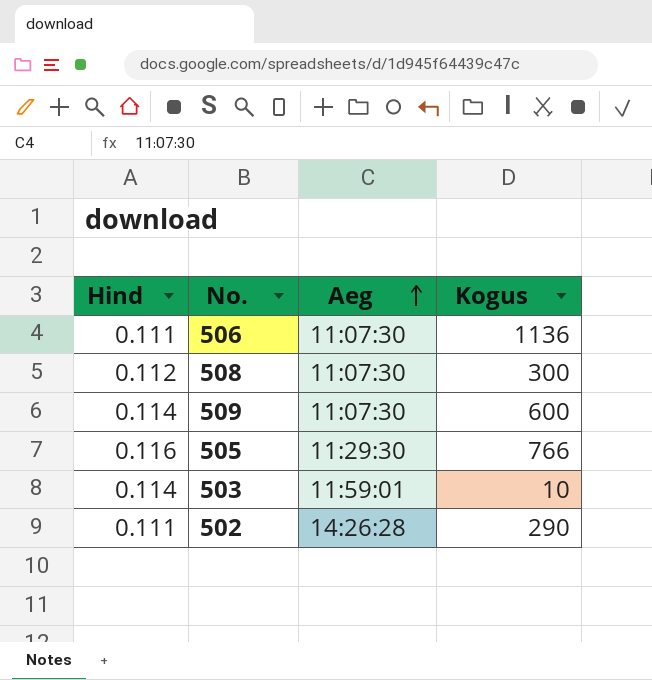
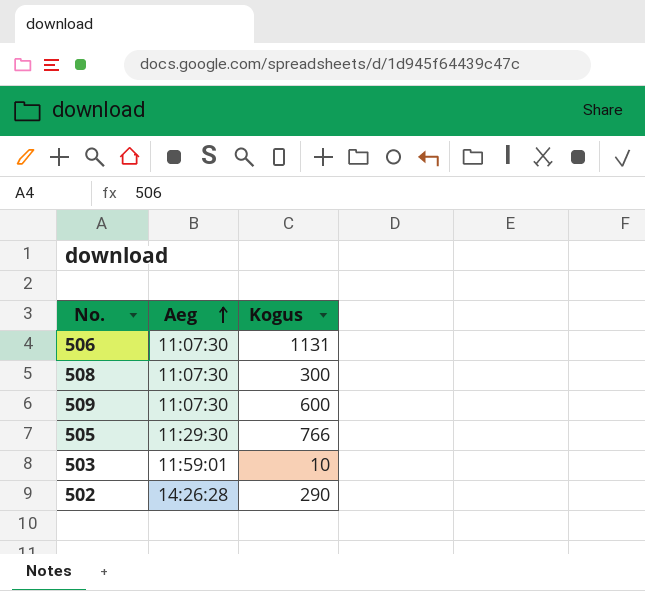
column Hind | position: 1 -> none
506 | Kogus: 1136 -> 1131

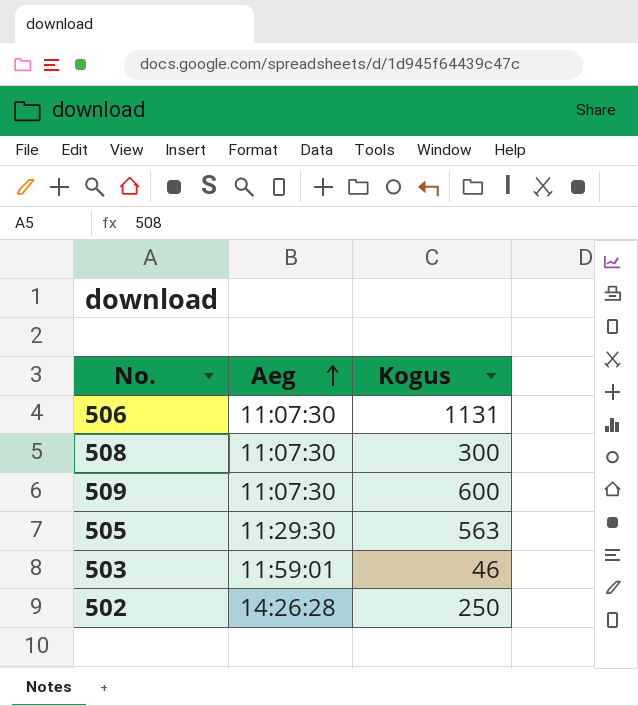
505 | Kogus: 766 -> 563
503 | Kogus: 10 -> 46
502 | Kogus: 290 -> 250

